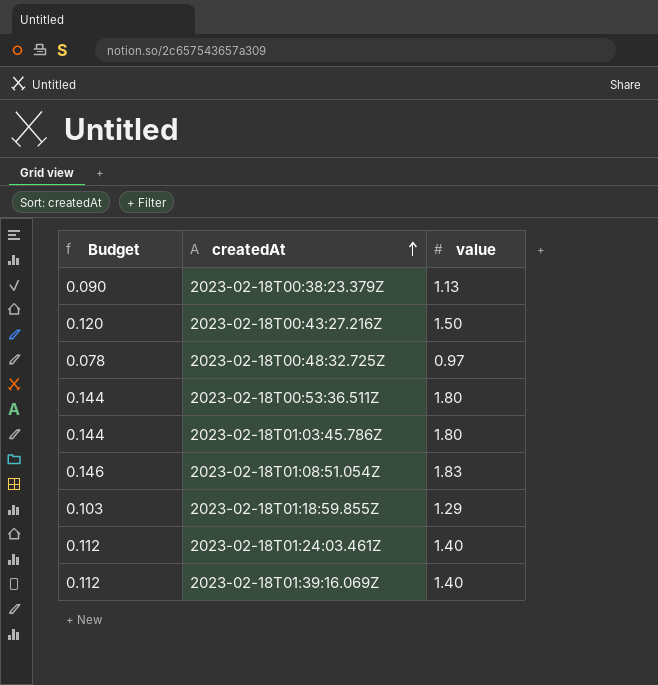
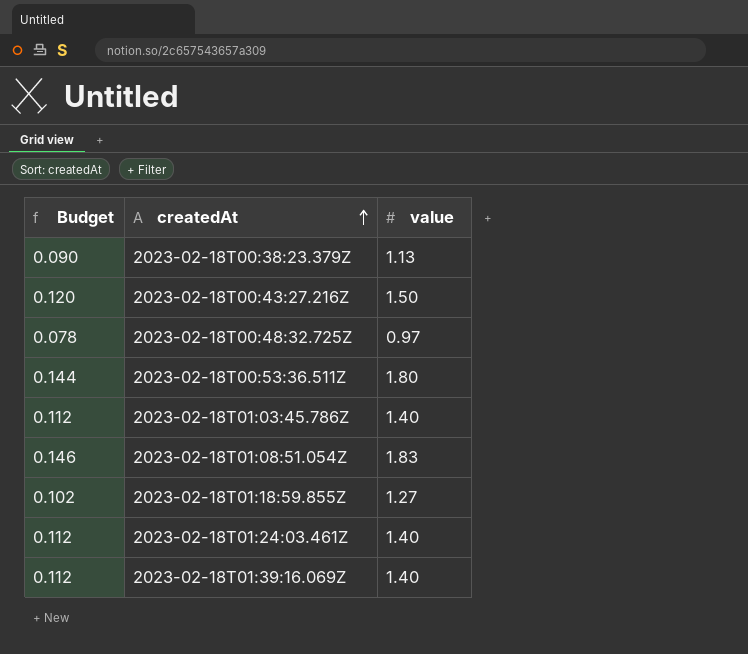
2023-02-18T01:03:45.786Z | Budget: 0.144 -> 0.112
2023-02-18T01:03:45.786Z | value: 1.80 -> 1.40
2023-02-18T01:18:59.855Z | Budget: 0.103 -> 0.102
2023-02-18T01:18:59.855Z | value: 1.29 -> 1.27

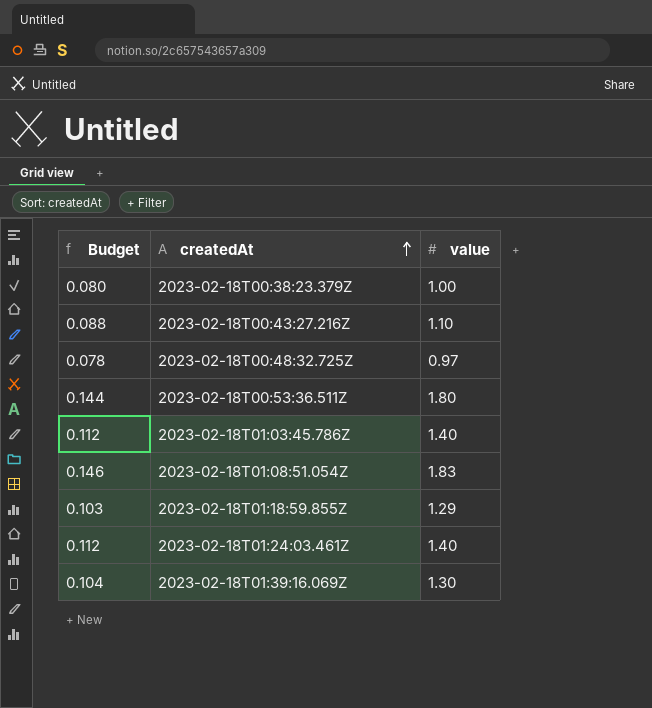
2023-02-18T00:38:23.379Z | Budget: 0.090 -> 0.080
2023-02-18T00:38:23.379Z | value: 1.13 -> 1.00
2023-02-18T00:43:27.216Z | Budget: 0.120 -> 0.088
2023-02-18T00:43:27.216Z | value: 1.50 -> 1.10
2023-02-18T01:18:59.855Z | Budget: 0.102 -> 0.103
2023-02-18T01:18:59.855Z | value: 1.27 -> 1.29
2023-02-18T01:39:16.069Z | Budget: 0.112 -> 0.104
2023-02-18T01:39:16.069Z | value: 1.40 -> 1.30

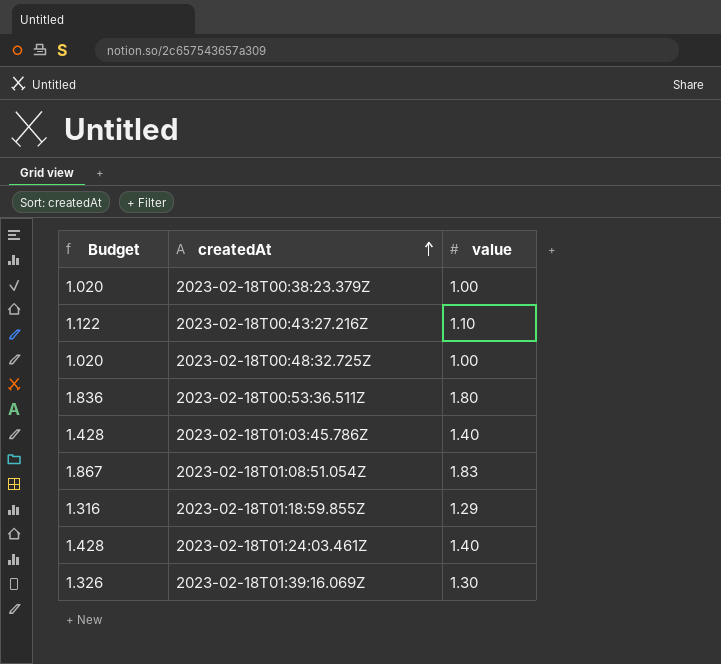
column Budget | formula: [value] * 0.08 -> [value] * 1.02
2023-02-18T00:48:32.725Z | value: 0.97 -> 1.00

